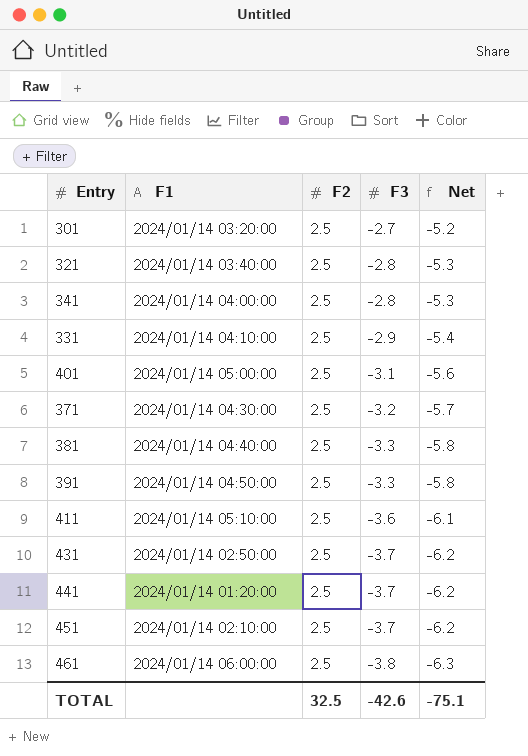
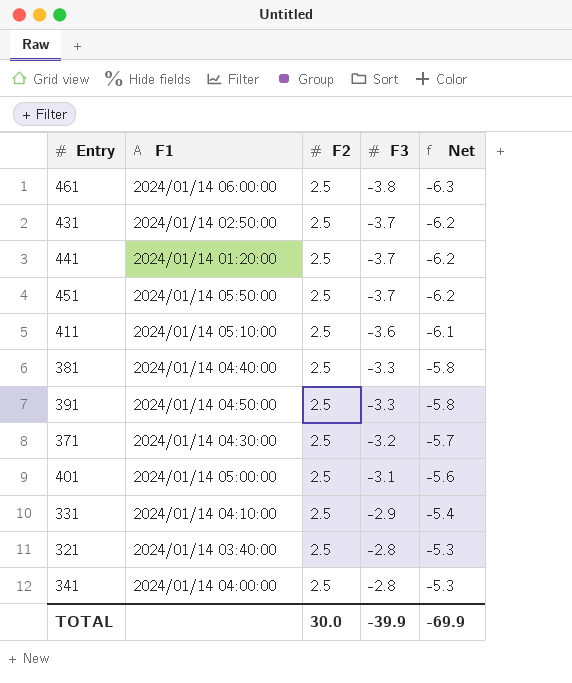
row order: F3 descending -> F3 ascending
row 301: 2024/01/14 03:20:00 | 2.5 | -2.7 | -5.2 -> none
451 | F1: 2024/01/14 02:10:00 -> 2024/01/14 05:50:00
TOTAL | F2: 32.5 -> 30.0
TOTAL | F3: -42.6 -> -39.9
TOTAL | Net: -75.1 -> -69.9

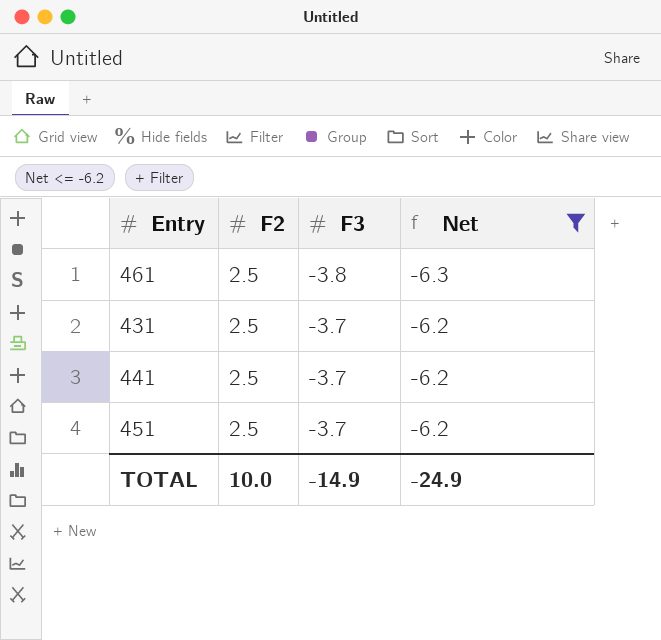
filter: none -> Net <= -6.2
column F1 | position: 2 -> none
TOTAL | F2: 30.0 -> 10.0
TOTAL | F3: -39.9 -> -14.9
TOTAL | Net: -69.9 -> -24.9

